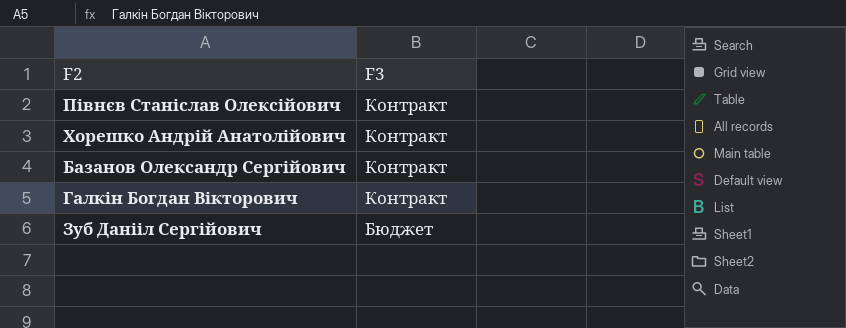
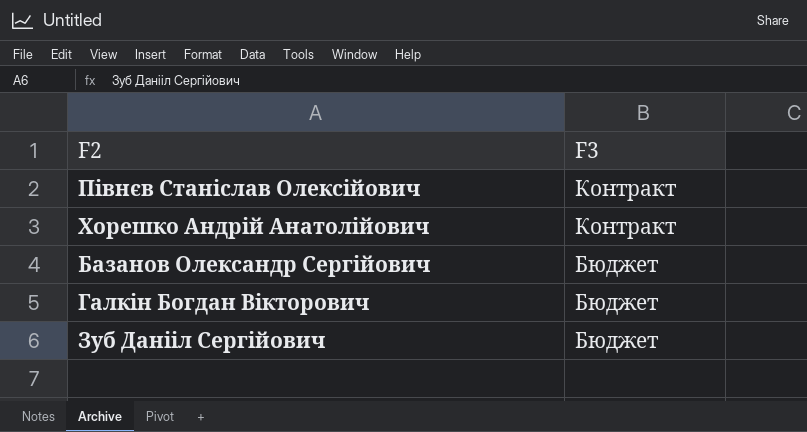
Базанов Олександр Сергійович | F3: Контракт -> Бюджет
Галкін Богдан Вікторович | F3: Контракт -> Бюджет

